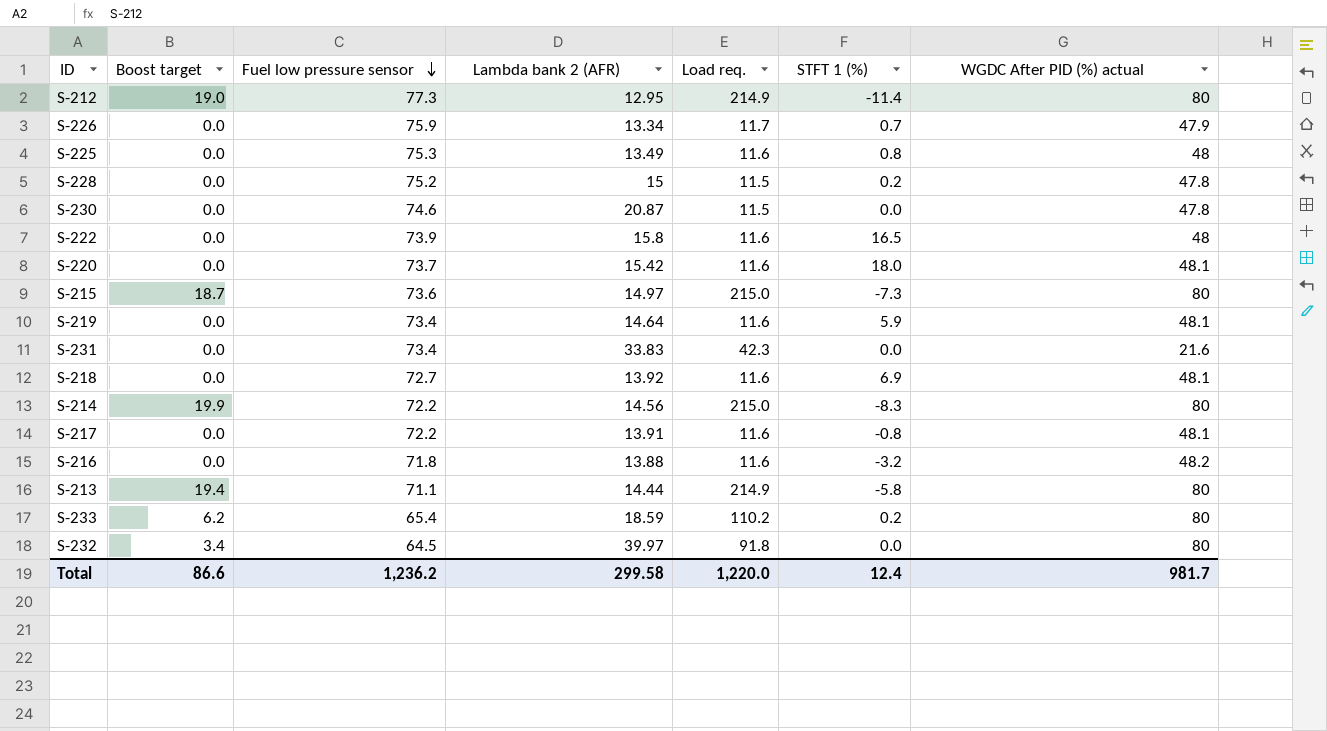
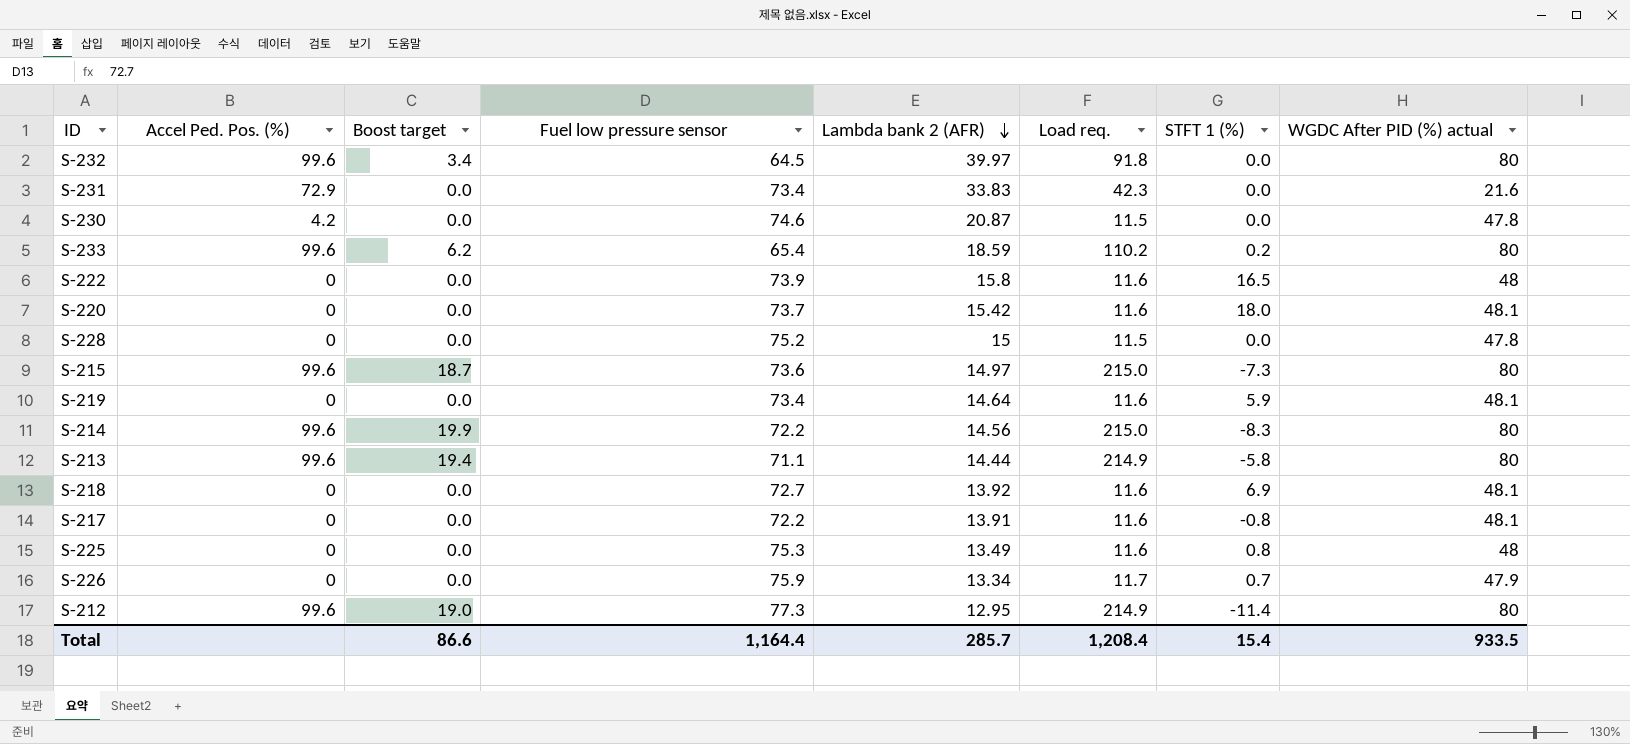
row order: Fuel low pressure sensor descending -> Lambda bank 2 (AFR) descending
column Accel Ped. Pos. (%) | position: none -> 2
row S-216: 0.0 | 71.8 | 13.88 | 11.6 | -3.2 | 48.2 -> none
S-228 | STFT 1 (%): 0.2 -> 0.0
Total | Fuel low pressure sensor: 1,236.2 -> 1,164.4
Total | Lambda bank 2 (AFR): 299.58 -> 285.7
Total | Load req.: 1,220.0 -> 1,208.4
Total | STFT 1 (%): 12.4 -> 15.4
Total | WGDC After PID (%) actual: 981.7 -> 933.5

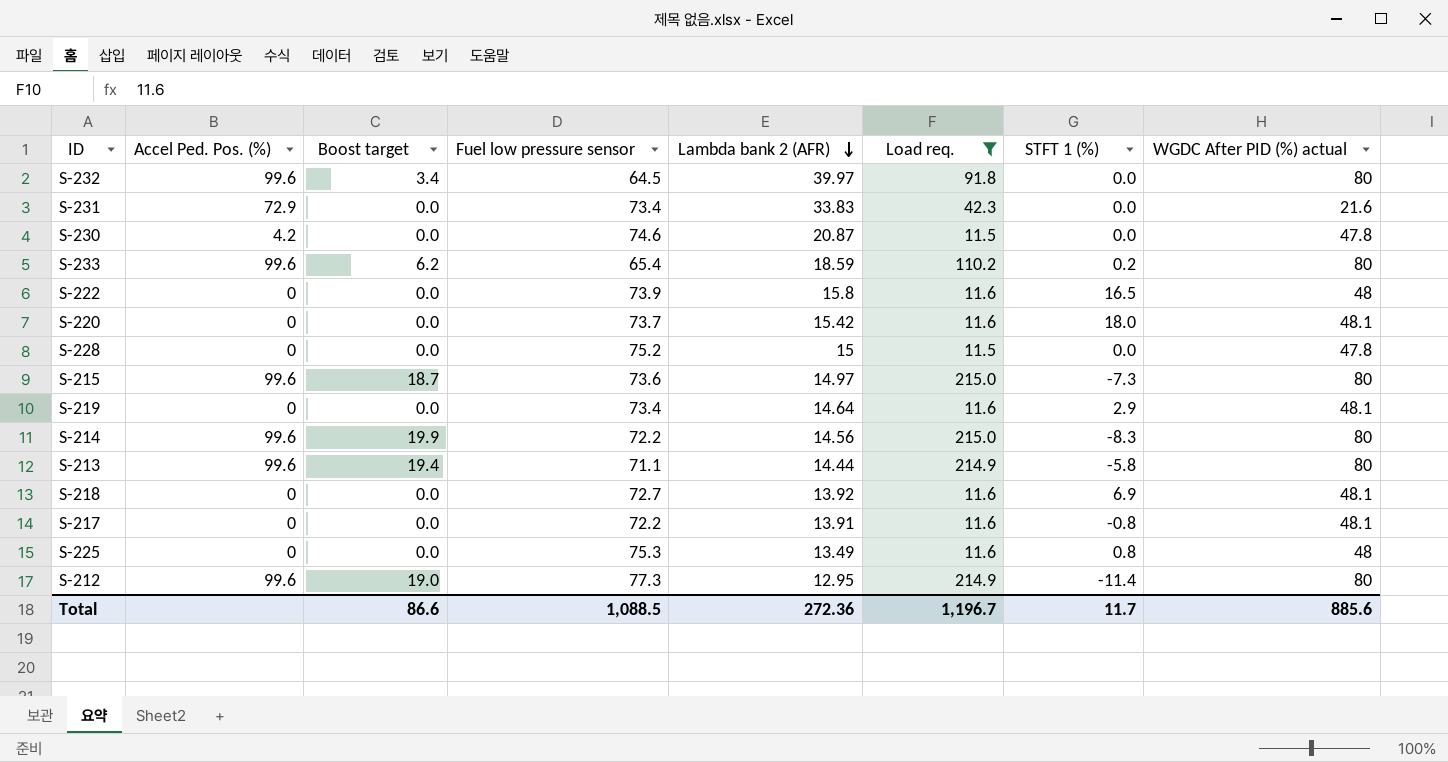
filter: none -> Load req. != 11.7
S-219 | STFT 1 (%): 5.9 -> 2.9
Total | Fuel low pressure sensor: 1,164.4 -> 1,088.5
Total | Lambda bank 2 (AFR): 285.7 -> 272.36
Total | Load req.: 1,208.4 -> 1,196.7
Total | STFT 1 (%): 15.4 -> 11.7
Total | WGDC After PID (%) actual: 933.5 -> 885.6

